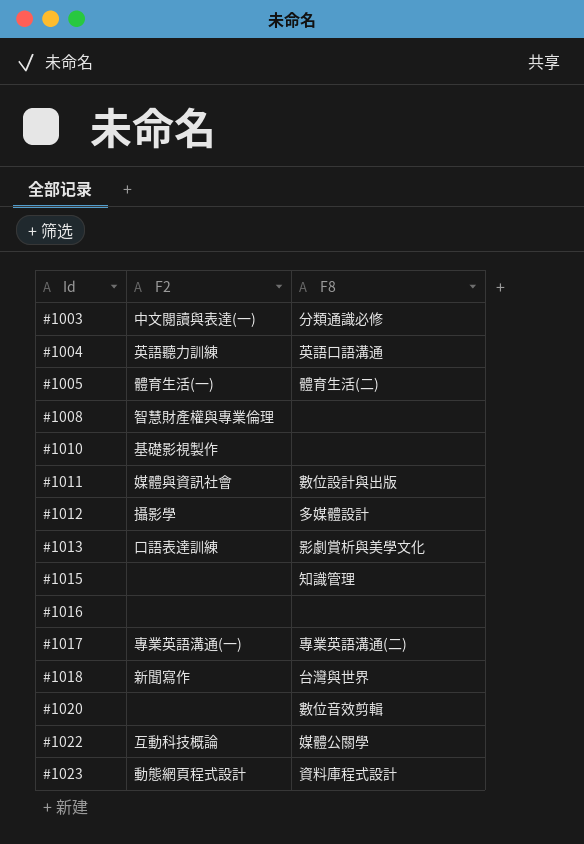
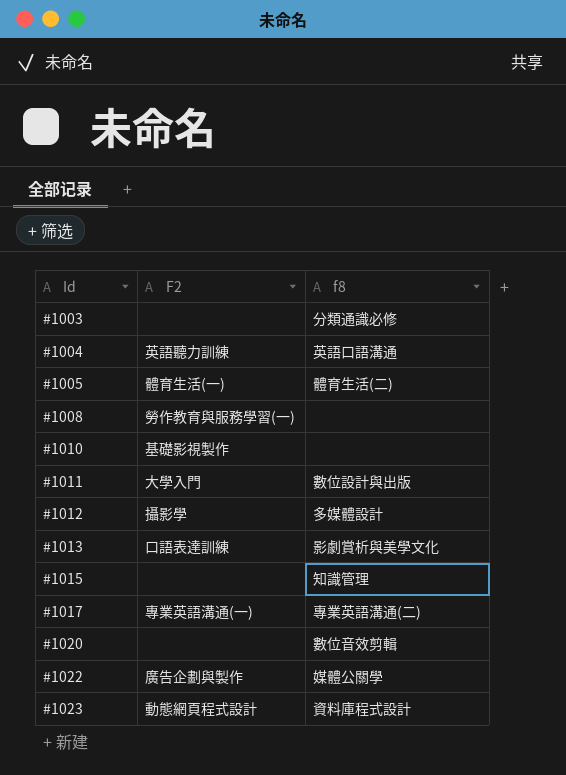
column name: F8 -> f8
row #1016: none | none -> none
row #1018: 新聞寫作 | 台灣與世界 -> none
#1003 | F2: 中文閱讀與表達(一) -> none
#1008 | F2: 智慧財產權與專業倫理 -> 勞作教育與服務學習(一)
#1011 | F2: 媒體與資訊社會 -> 大學入門
#1022 | F2: 互動科技概論 -> 廣告企劃與製作

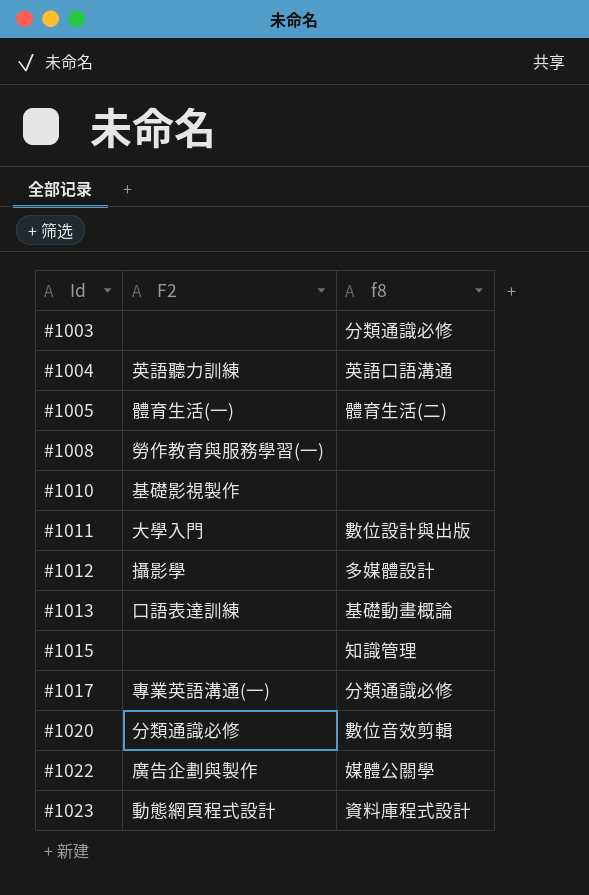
#1013 | f8: 影劇賞析與美學文化 -> 基礎動畫概論
#1017 | f8: 專業英語溝通(二) -> 分類通識必修
#1020 | F2: none -> 分類通識必修

